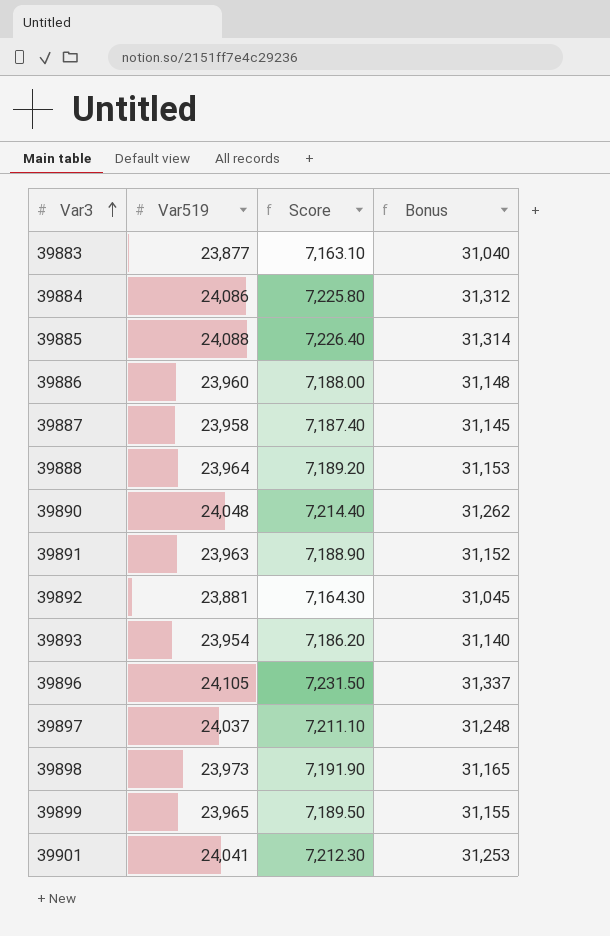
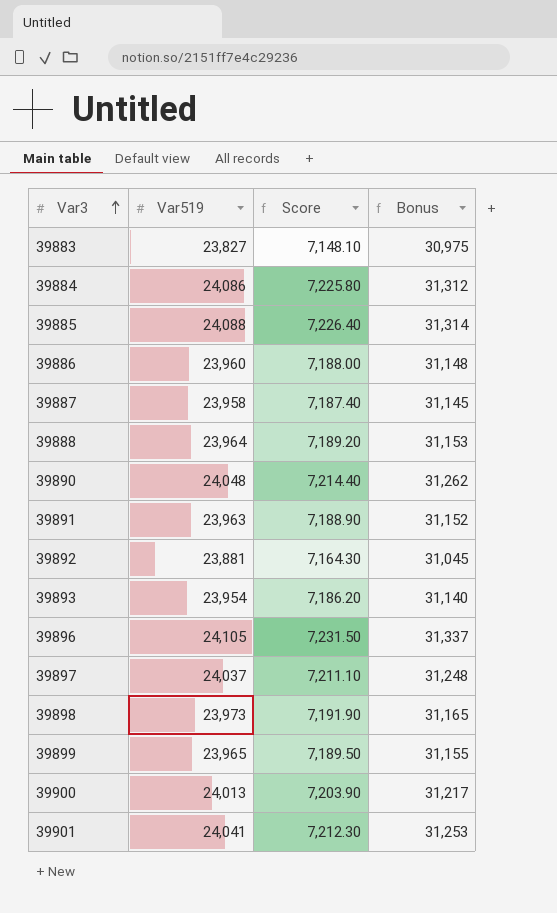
39883 | Var519: 23,877 -> 23,827
39883 | Score: 7,163.10 -> 7,148.10
39883 | Bonus: 31,040 -> 30,975
row 39900: none -> 24,013 | 7,203.90 | 31,217

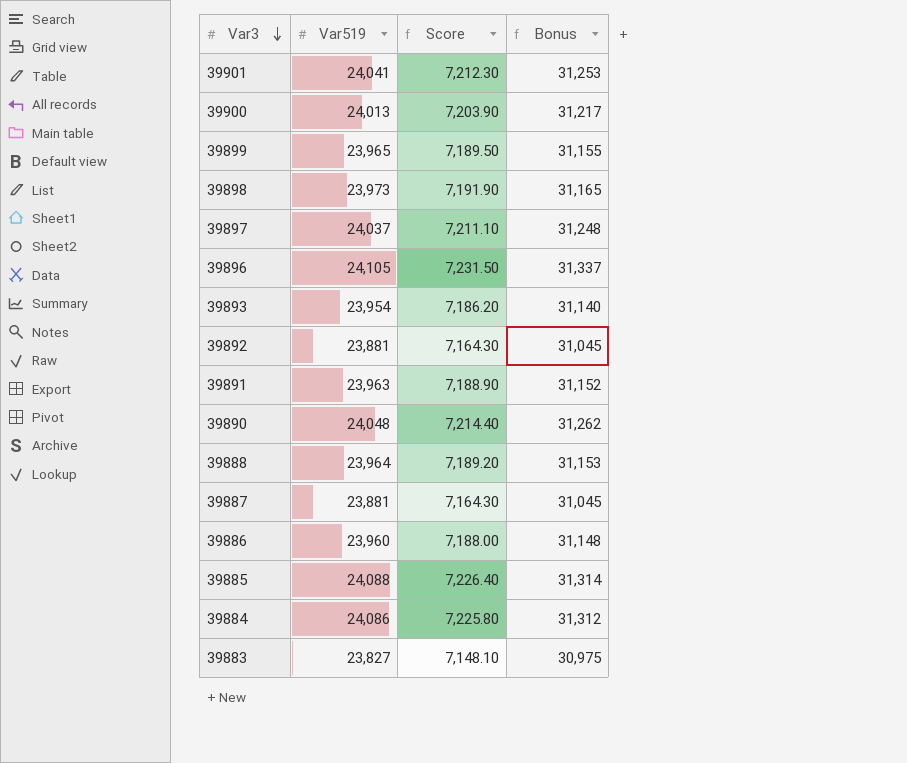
row order: Var3 ascending -> Var3 descending
39887 | Var519: 23,958 -> 23,881
39887 | Score: 7,187.40 -> 7,164.30
39887 | Bonus: 31,145 -> 31,045

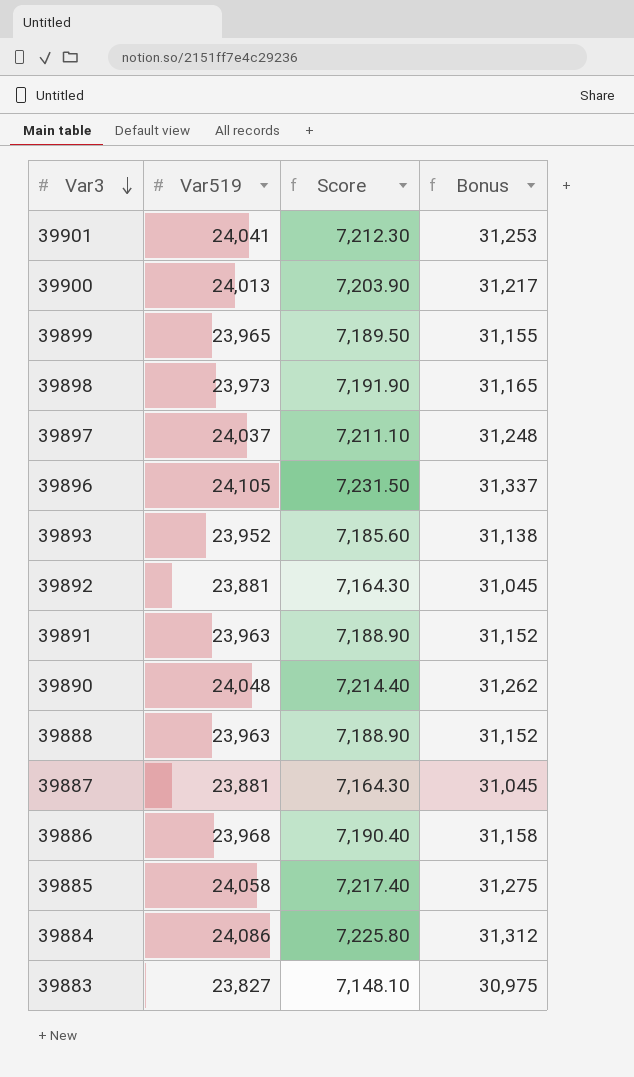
39893 | Var519: 23,954 -> 23,952
39893 | Score: 7,186.20 -> 7,185.60
39893 | Bonus: 31,140 -> 31,138
39888 | Var519: 23,964 -> 23,963
39888 | Score: 7,189.20 -> 7,188.90
39888 | Bonus: 31,153 -> 31,152
39886 | Var519: 23,960 -> 23,968
39886 | Score: 7,188.00 -> 7,190.40
39886 | Bonus: 31,148 -> 31,158
39885 | Var519: 24,088 -> 24,058
39885 | Score: 7,226.40 -> 7,217.40
39885 | Bonus: 31,314 -> 31,275

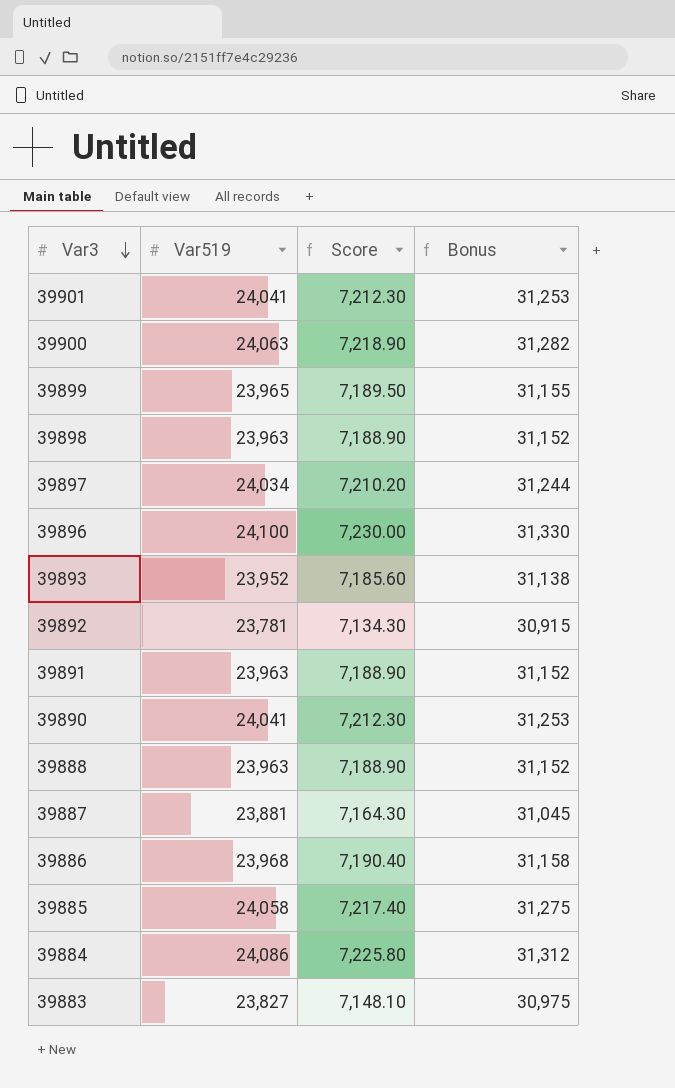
39900 | Var519: 24,013 -> 24,063
39900 | Score: 7,203.90 -> 7,218.90
39900 | Bonus: 31,217 -> 31,282
39898 | Var519: 23,973 -> 23,963
39898 | Score: 7,191.90 -> 7,188.90
39898 | Bonus: 31,165 -> 31,152
39897 | Var519: 24,037 -> 24,034
39897 | Score: 7,211.10 -> 7,210.20
39897 | Bonus: 31,248 -> 31,244
39896 | Var519: 24,105 -> 24,100
39896 | Score: 7,231.50 -> 7,230.00
39896 | Bonus: 31,337 -> 31,330
39892 | Var519: 23,881 -> 23,781
39892 | Score: 7,164.30 -> 7,134.30
39892 | Bonus: 31,045 -> 30,915
39890 | Var519: 24,048 -> 24,041
39890 | Score: 7,214.40 -> 7,212.30
39890 | Bonus: 31,262 -> 31,253

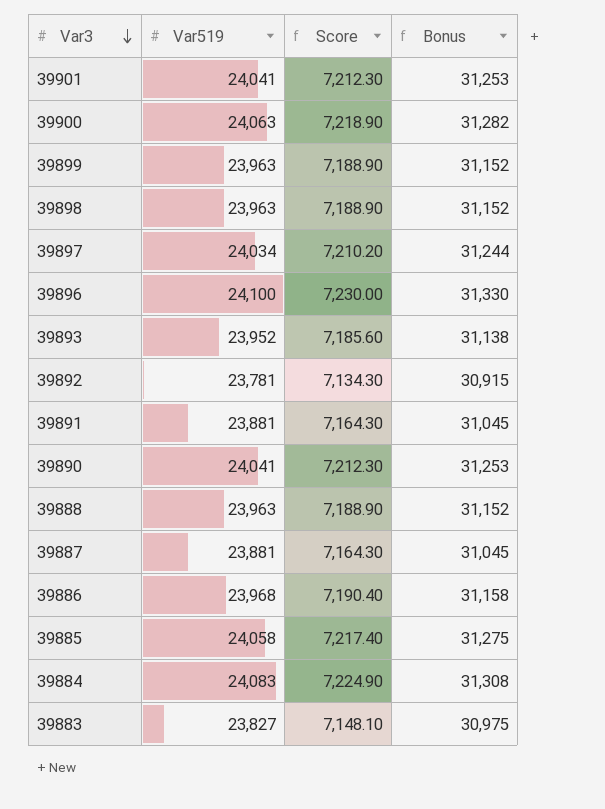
39899 | Var519: 23,965 -> 23,963
39899 | Score: 7,189.50 -> 7,188.90
39899 | Bonus: 31,155 -> 31,152
39891 | Var519: 23,963 -> 23,881
39891 | Score: 7,188.90 -> 7,164.30
39891 | Bonus: 31,152 -> 31,045
39884 | Var519: 24,086 -> 24,083
39884 | Score: 7,225.80 -> 7,224.90
39884 | Bonus: 31,312 -> 31,308

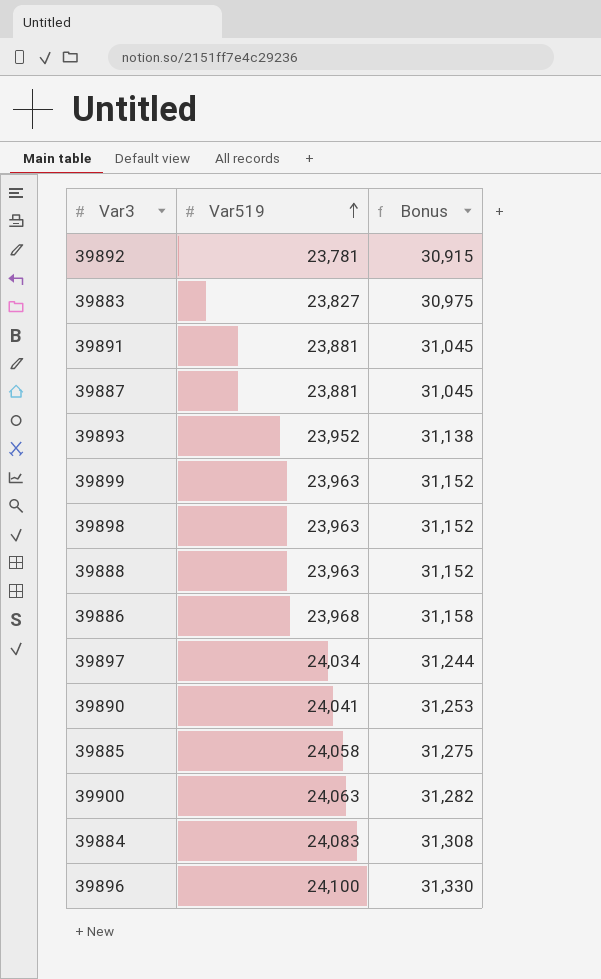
row order: Var3 descending -> Var519 ascending
column Score | formula: [Var519] * 0.3 -> none
row 39901: 24,041 | 7,212.30 | 31,253 -> none

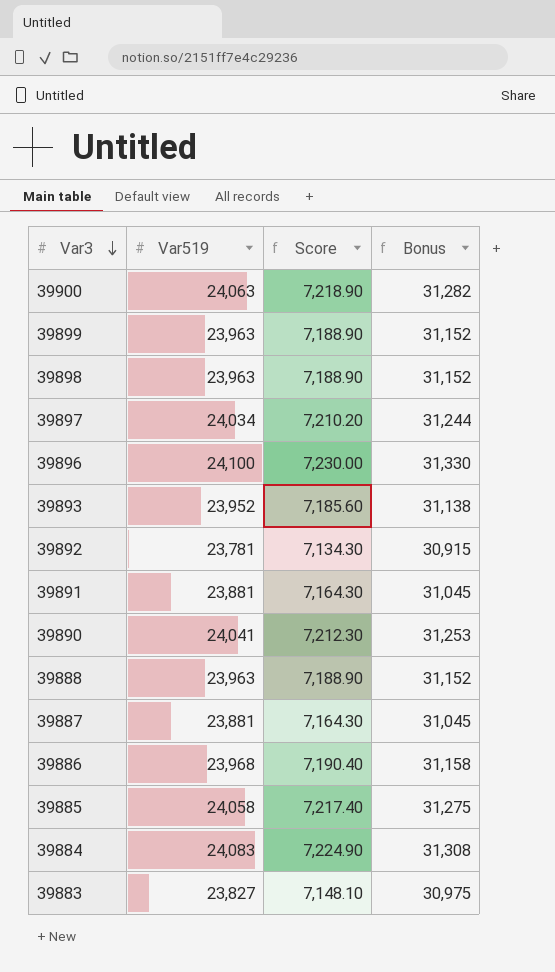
row order: Var519 ascending -> Var3 descending
column Score | formula: none -> [Var519] * 0.3

